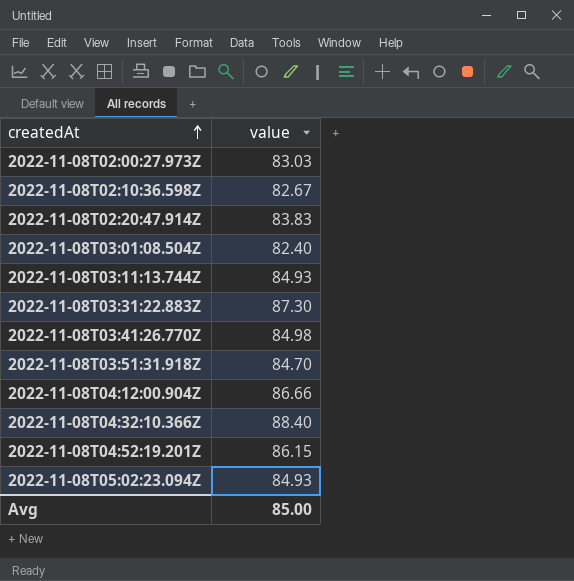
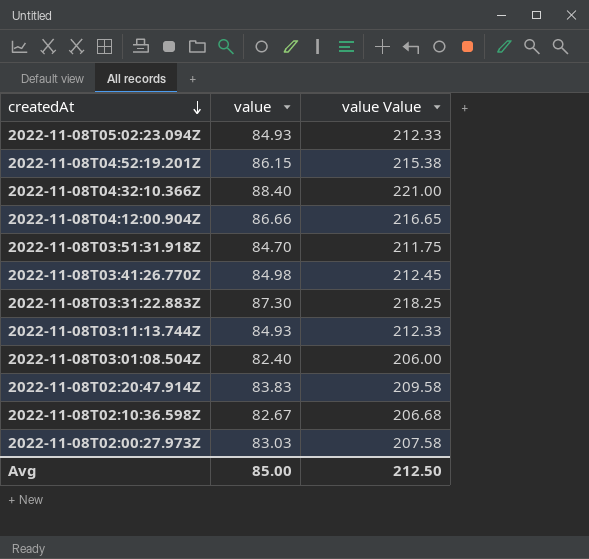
row order: createdAt ascending -> createdAt descending
column value Value | formula: none -> [value] * 2.5

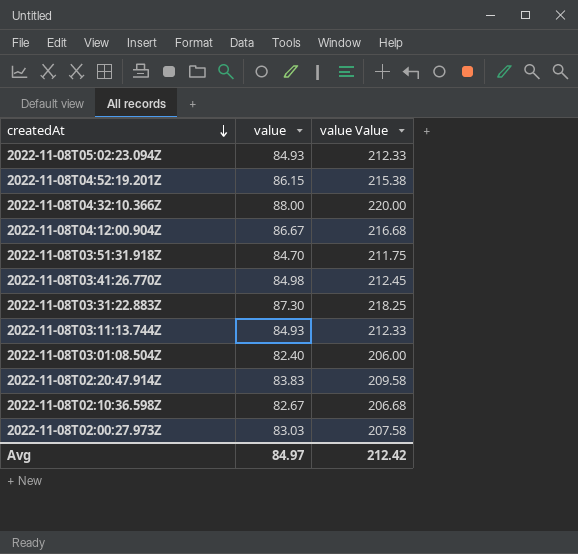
2022-11-08T04:32:10.366Z | value: 88.40 -> 88.00
2022-11-08T04:32:10.366Z | value Value: 221.00 -> 220.00
2022-11-08T04:12:00.904Z | value: 86.66 -> 86.67
2022-11-08T04:12:00.904Z | value Value: 216.65 -> 216.68
Avg | value: 85.00 -> 84.97
Avg | value Value: 212.50 -> 212.42

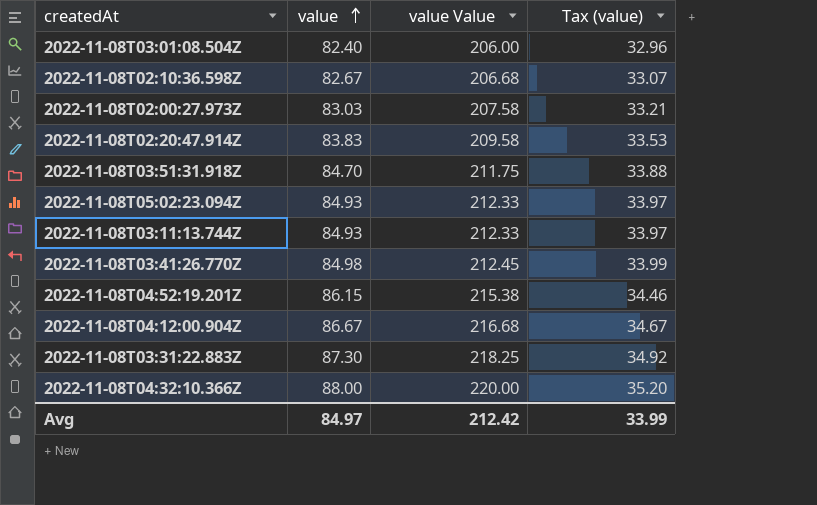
row order: createdAt descending -> value ascending
column Tax (value) | formula: none -> [value] * 0.4

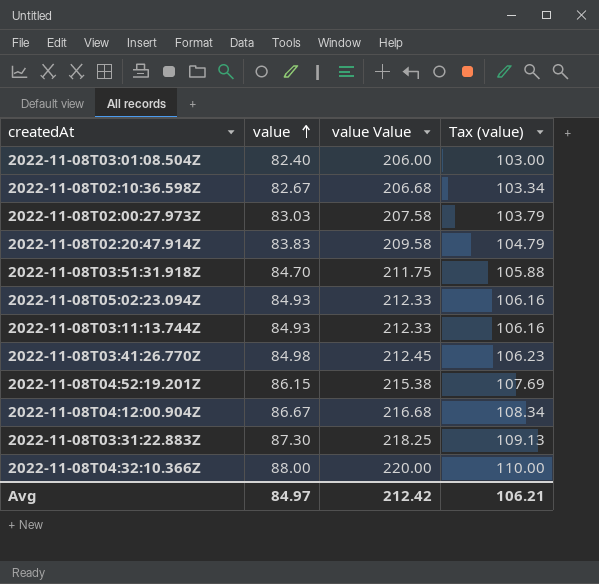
column Tax (value) | formula: [value] * 0.4 -> [value] * 1.25
Avg | Tax (value): 33.99 -> 106.21

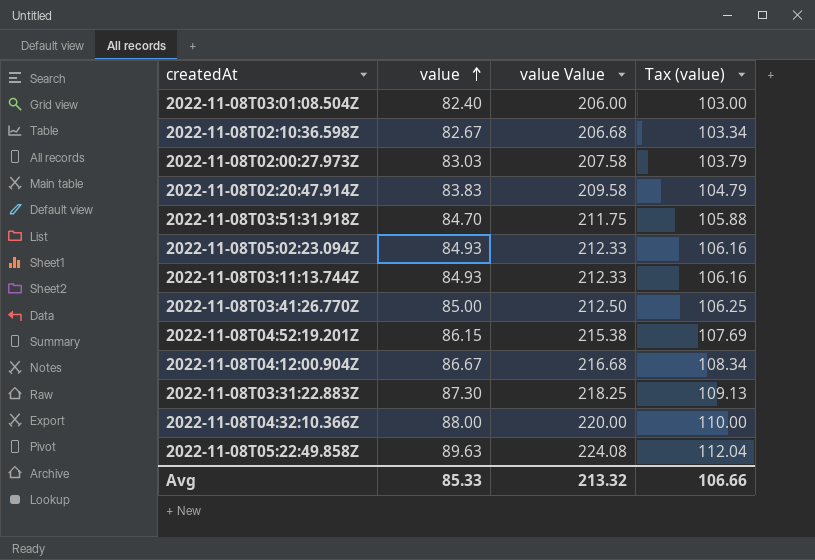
2022-11-08T03:41:26.770Z | value: 84.98 -> 85.00
2022-11-08T03:41:26.770Z | value Value: 212.45 -> 212.50
2022-11-08T03:41:26.770Z | Tax (value): 106.23 -> 106.25
row 2022-11-08T05:22:49.858Z: none -> 89.63 | 224.08 | 112.04
Avg | value: 84.97 -> 85.33
Avg | value Value: 212.42 -> 213.32
Avg | Tax (value): 106.21 -> 106.66

